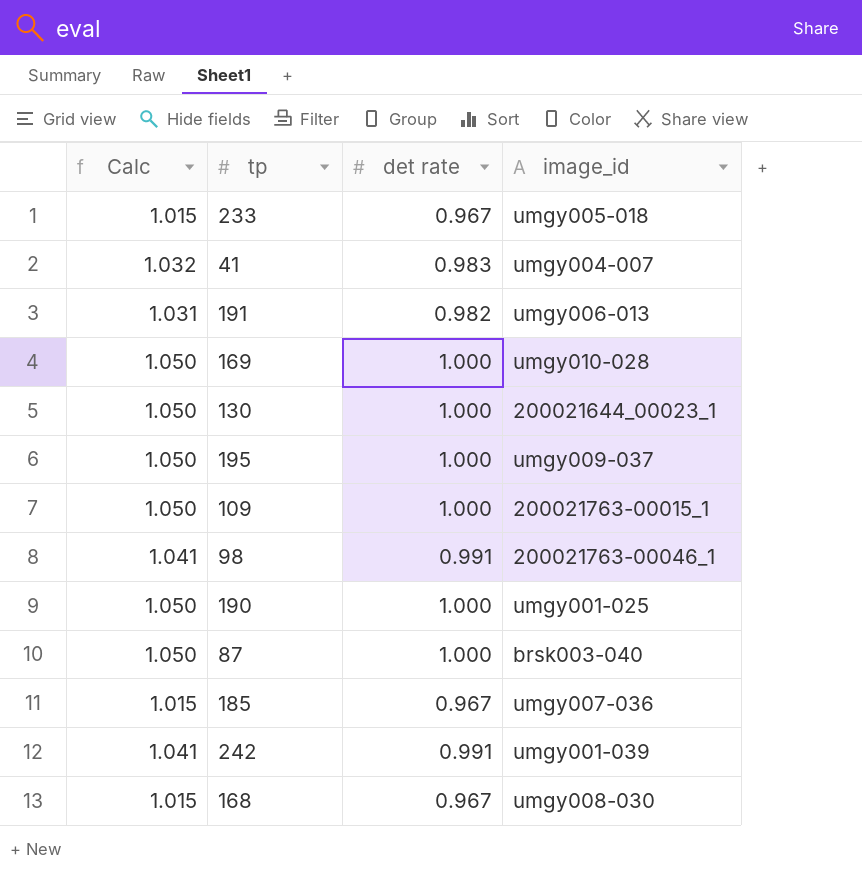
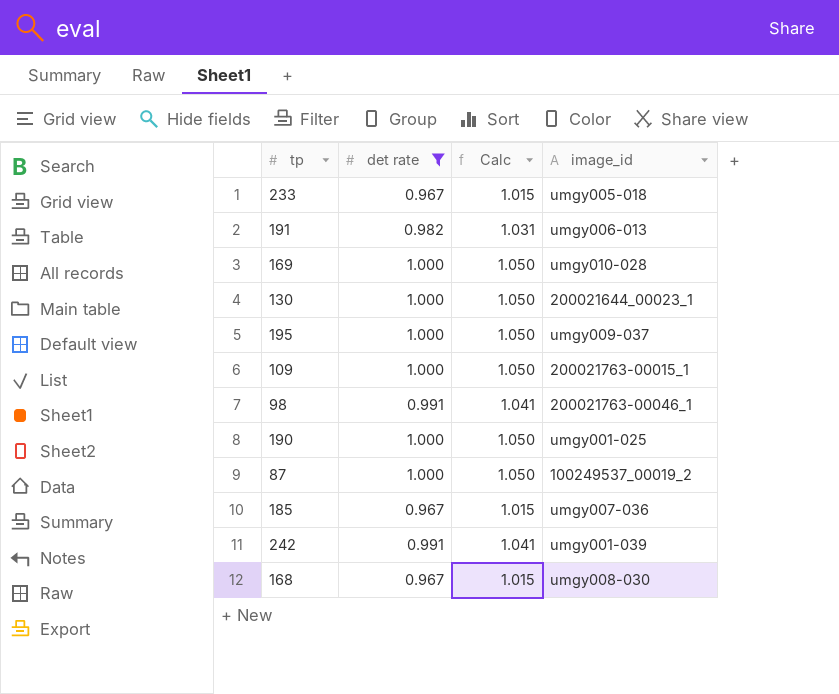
filter: none -> det rate != 0.983
column Calc | position: 1 -> 3
87 | image_id: brsk003-040 -> 100249537_00019_2

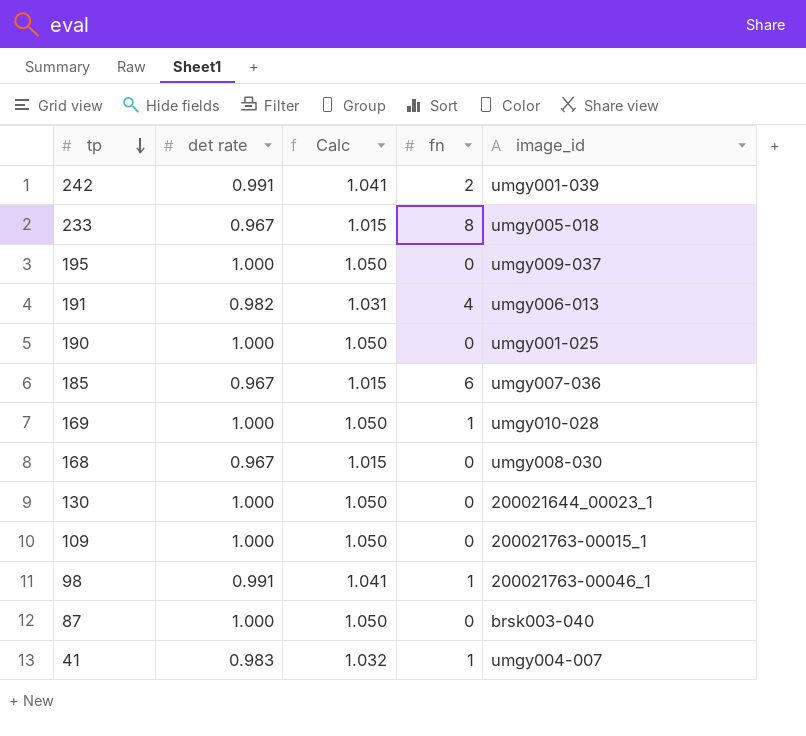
filter: det rate != 0.983 -> none
row order: none -> tp descending
column fn | position: none -> 4
87 | image_id: 100249537_00019_2 -> brsk003-040

